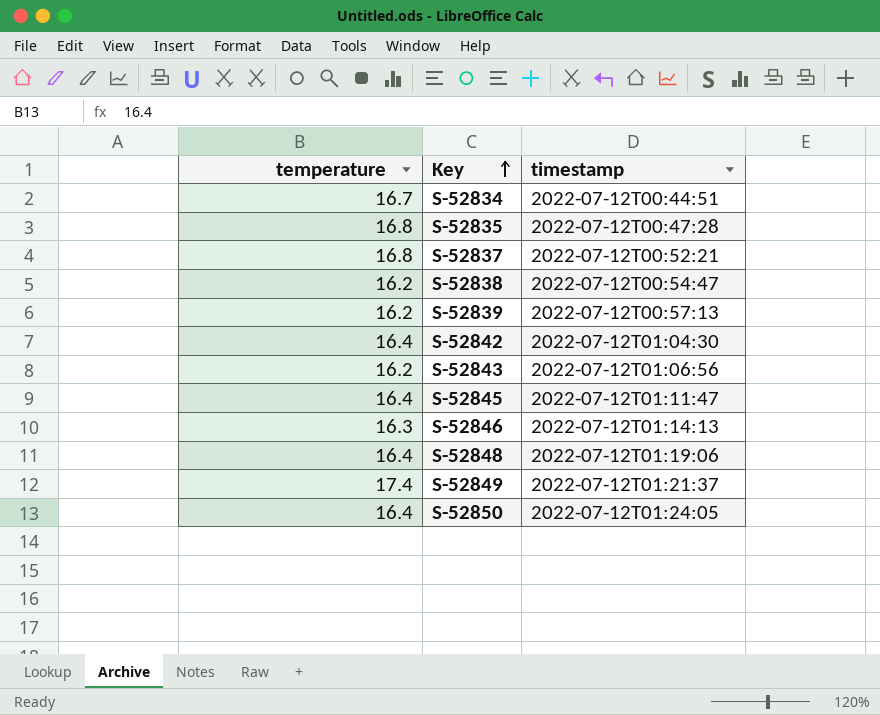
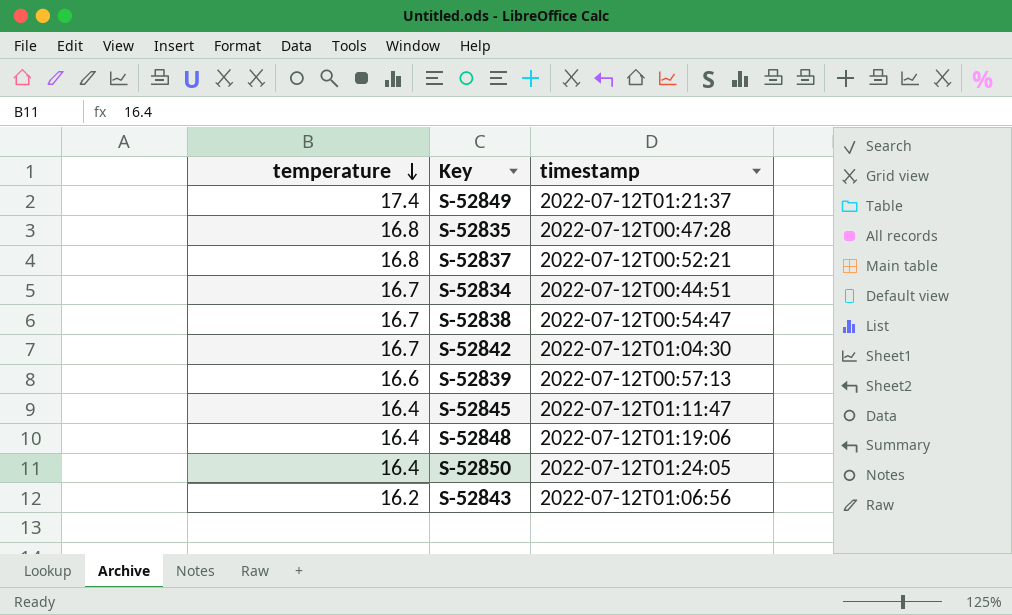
row order: Key ascending -> temperature descending
row S-52846: 16.3 | 2022-07-12T01:14:13 -> none
S-52838 | temperature: 16.2 -> 16.7
S-52842 | temperature: 16.4 -> 16.7
S-52839 | temperature: 16.2 -> 16.6

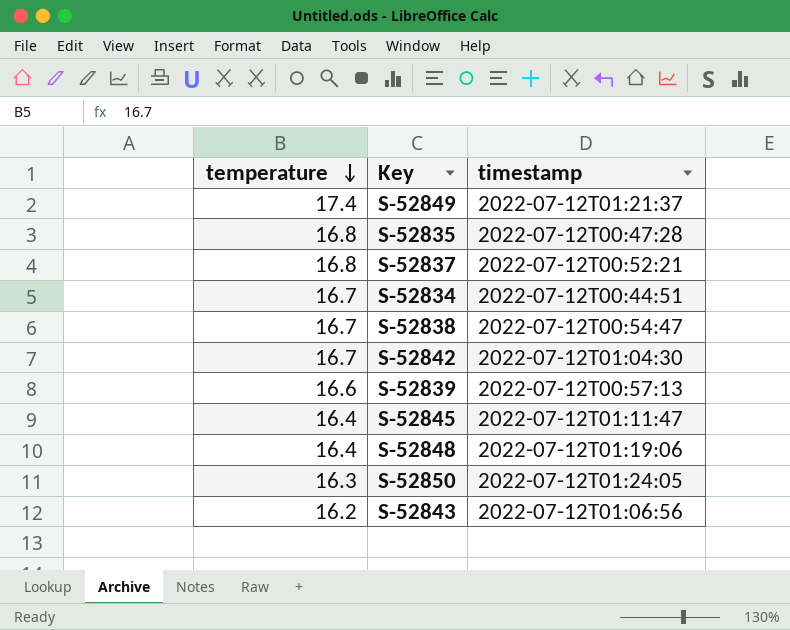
S-52850 | temperature: 16.4 -> 16.3

